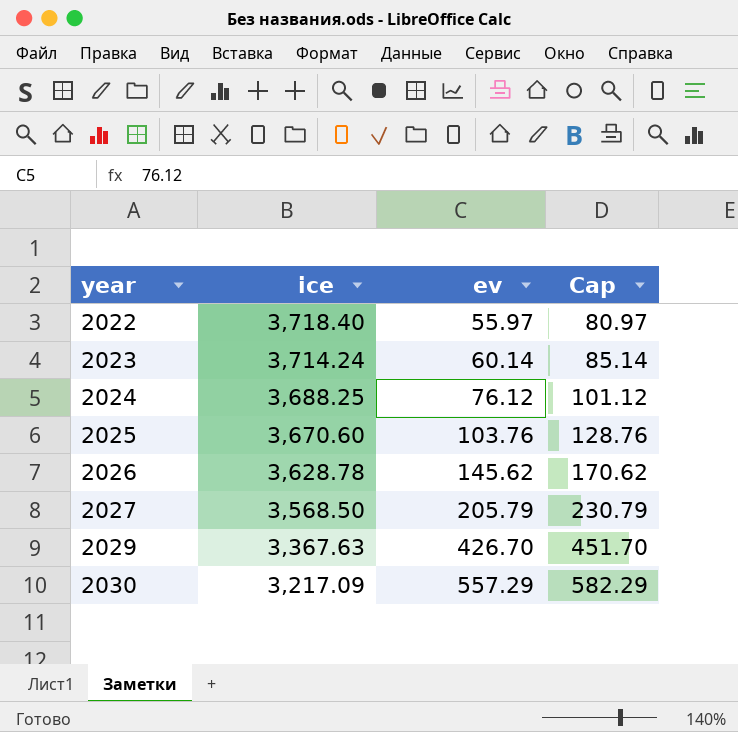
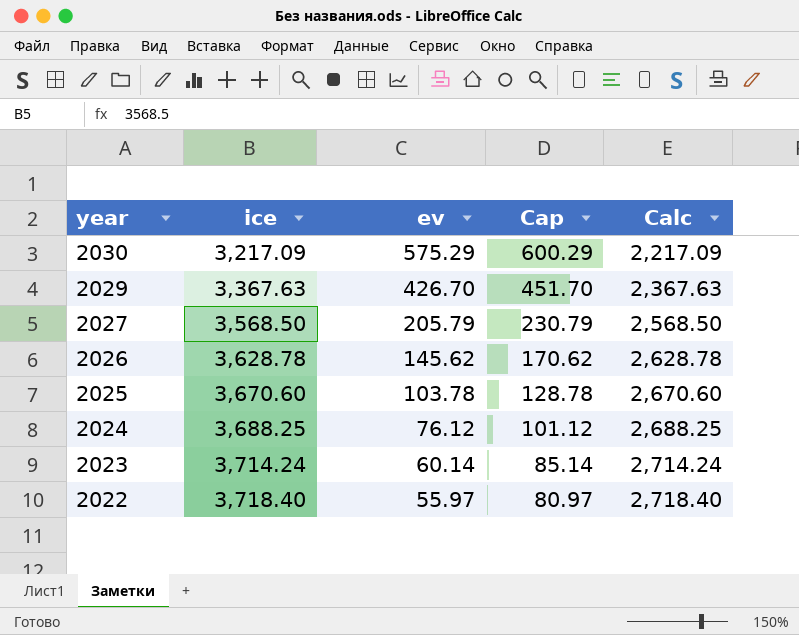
row order: year ascending -> year descending
column Calc | formula: none -> [ice] - 1000
2030 | ev: 557.29 -> 575.29
2030 | Cap: 582.29 -> 600.29
2025 | ev: 103.76 -> 103.78
2025 | Cap: 128.76 -> 128.78

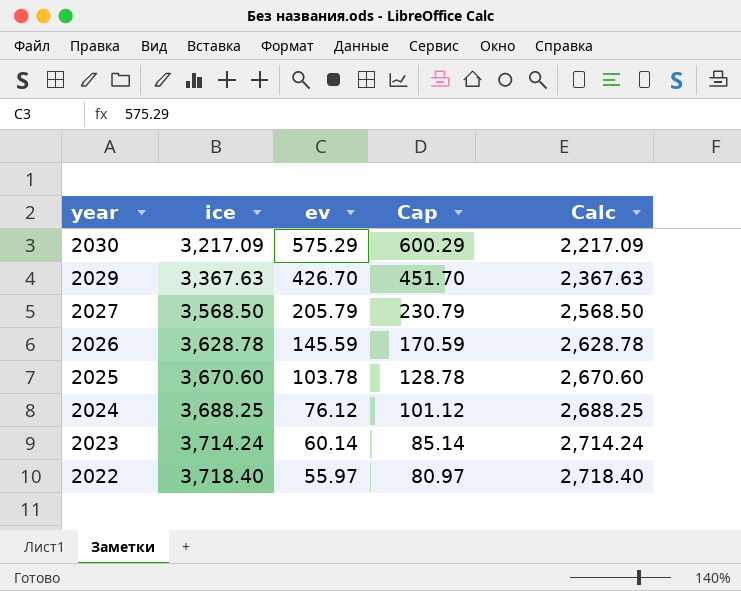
2026 | ev: 145.62 -> 145.59
2026 | Cap: 170.62 -> 170.59

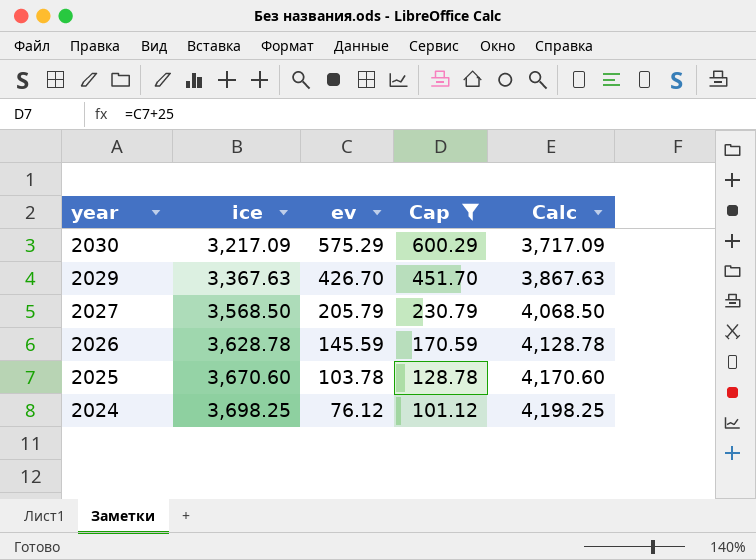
filter: none -> Cap >= 101.12
column Calc | formula: [ice] - 1000 -> [ice] + 500
2024 | ice: 3,688.25 -> 3,698.25

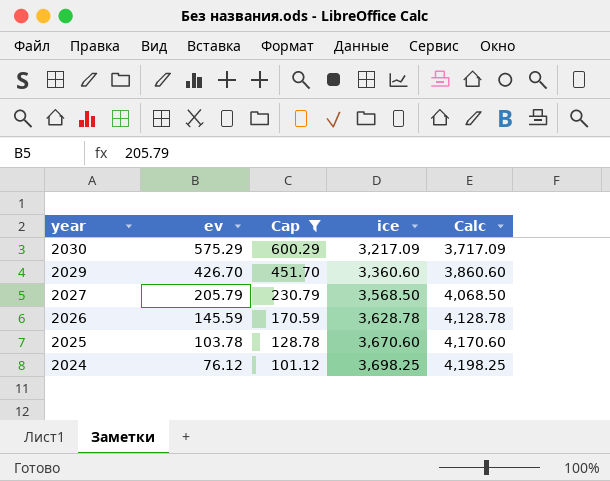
column ice | position: 2 -> 4
2029 | ice: 3,367.63 -> 3,360.60
2029 | Calc: 3,867.63 -> 3,860.60

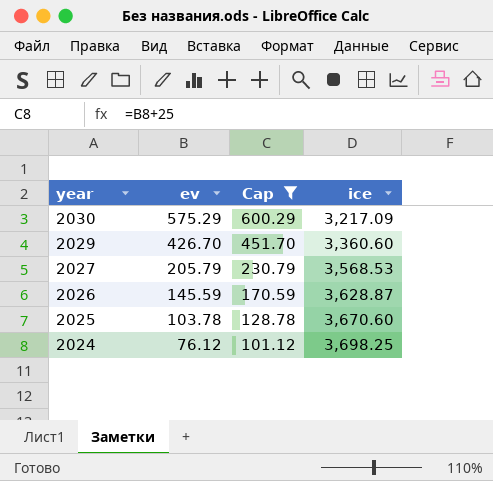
column Calc | formula: [ice] + 500 -> none
2027 | ice: 3,568.50 -> 3,568.53
2026 | ice: 3,628.78 -> 3,628.87

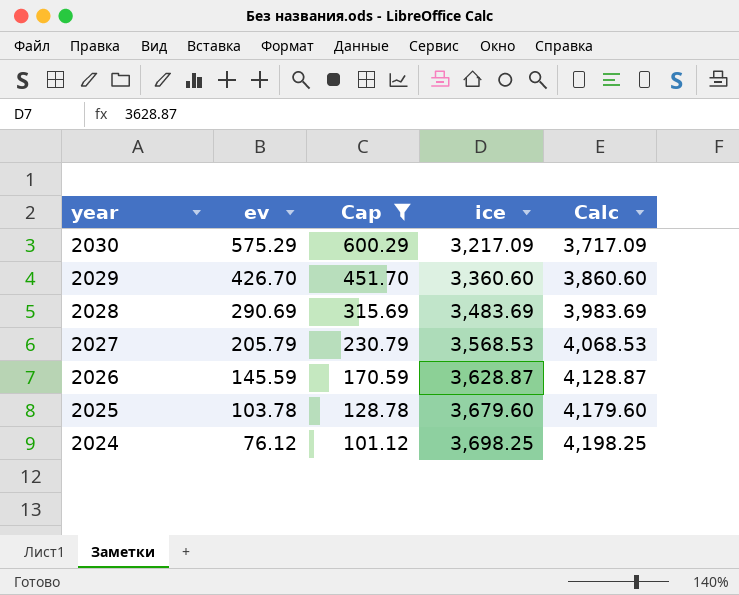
column Calc | formula: none -> [ice] + 500
row 2028: none -> 290.69 | 315.69 | 3,483.69 | 3,983.69
2025 | ice: 3,670.60 -> 3,679.60

